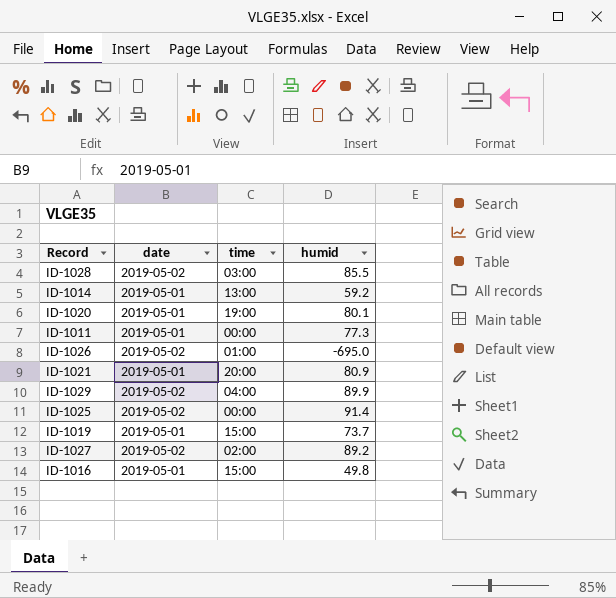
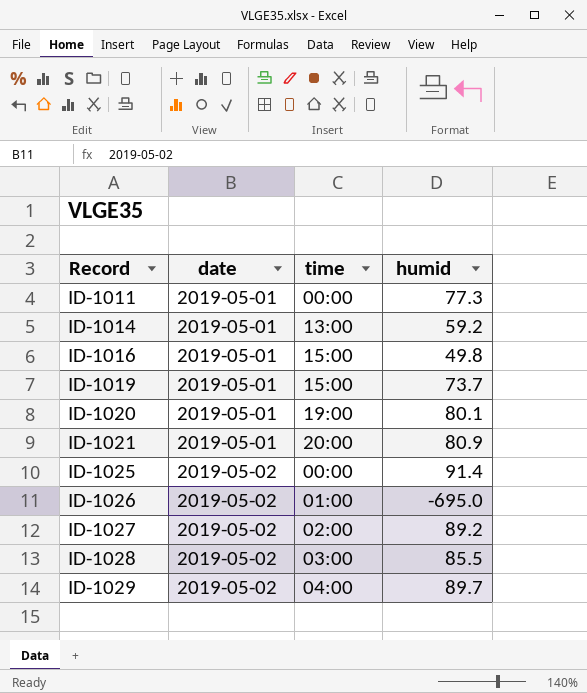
row order: none -> Record ascending
ID-1029 | humid: 89.9 -> 89.7

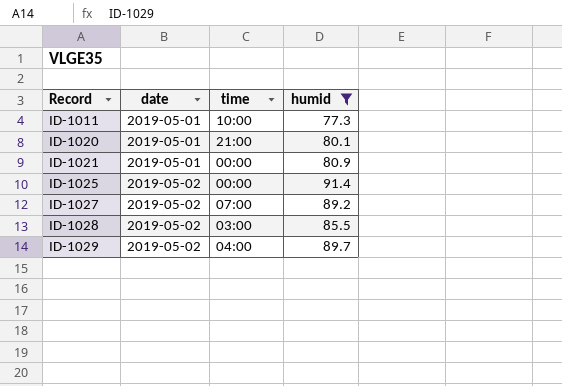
filter: none -> humid >= 77.3
ID-1011 | time: 00:00 -> 10:00
ID-1020 | time: 19:00 -> 21:00
ID-1021 | time: 20:00 -> 00:00
ID-1027 | time: 02:00 -> 07:00

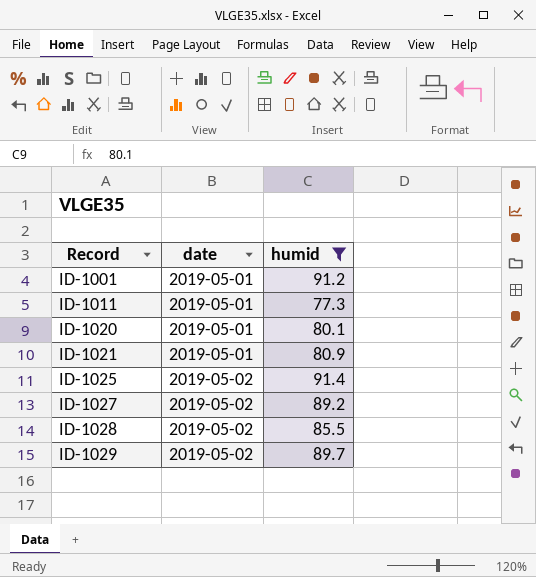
column time | position: 3 -> none
row ID-1001: none -> 2019-05-01 | 91.2

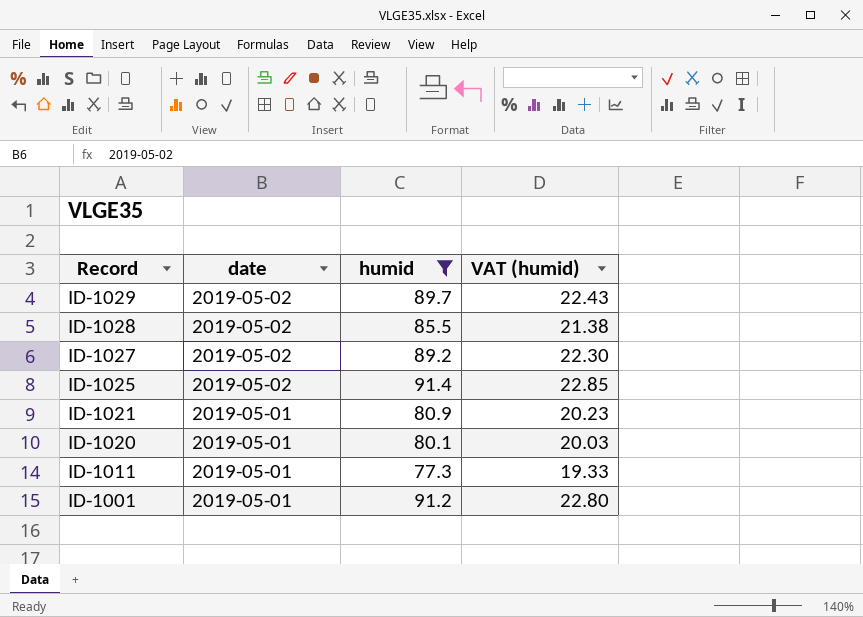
row order: Record ascending -> Record descending
column VAT (humid) | formula: none -> [humid] * 0.25

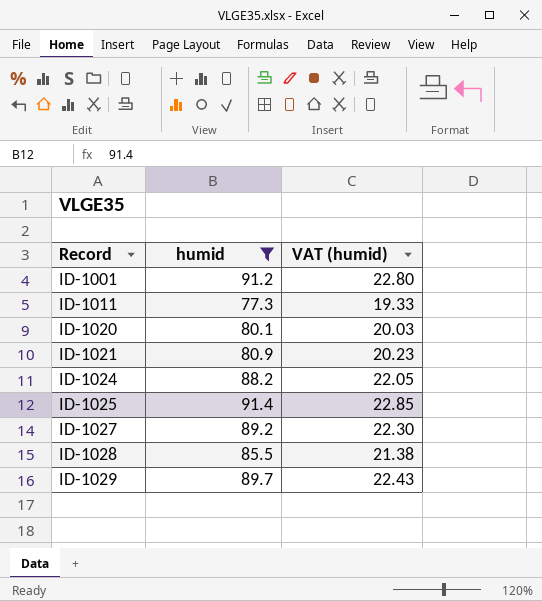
row order: Record descending -> Record ascending
column date | position: 2 -> none
row ID-1024: none -> 88.2 | 22.05

